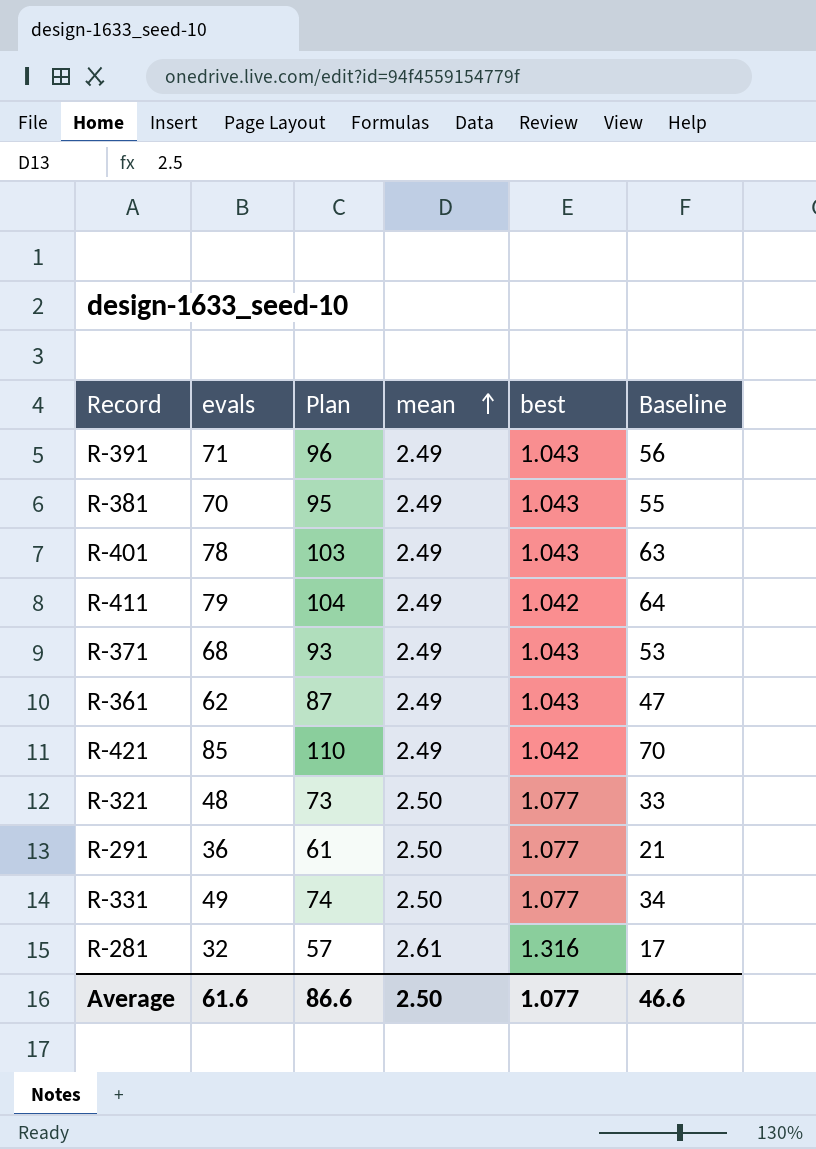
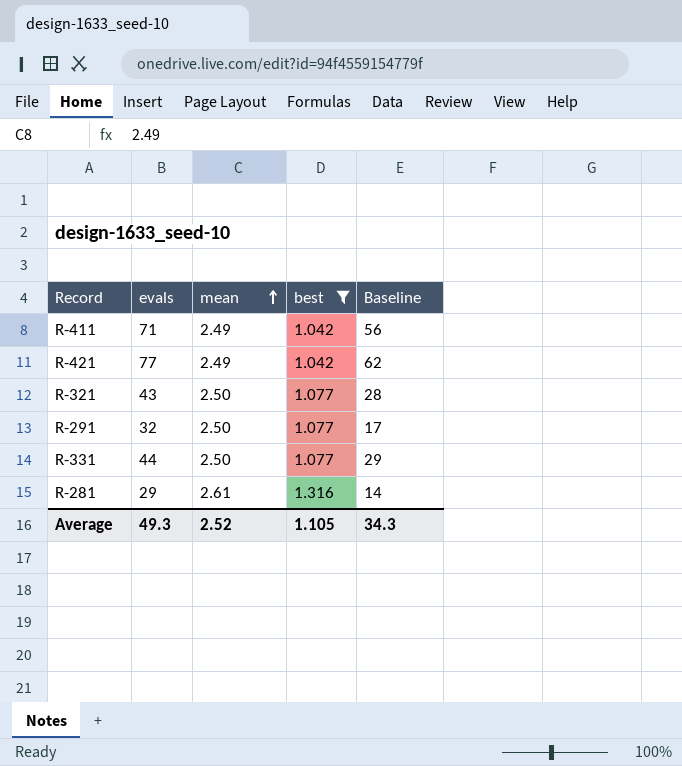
filter: none -> best != 1.043
column Plan | formula: [evals] + 25 -> none
R-411 | evals: 79 -> 71
R-411 | Baseline: 64 -> 56
R-421 | evals: 85 -> 77
R-421 | Baseline: 70 -> 62
R-321 | evals: 48 -> 43
R-321 | Baseline: 33 -> 28
R-291 | evals: 36 -> 32
R-291 | Baseline: 21 -> 17
R-331 | evals: 49 -> 44
R-331 | Baseline: 34 -> 29
R-281 | evals: 32 -> 29
R-281 | Baseline: 17 -> 14
Average | evals: 61.6 -> 49.3
Average | mean: 2.50 -> 2.52
Average | best: 1.077 -> 1.105
Average | Baseline: 46.6 -> 34.3

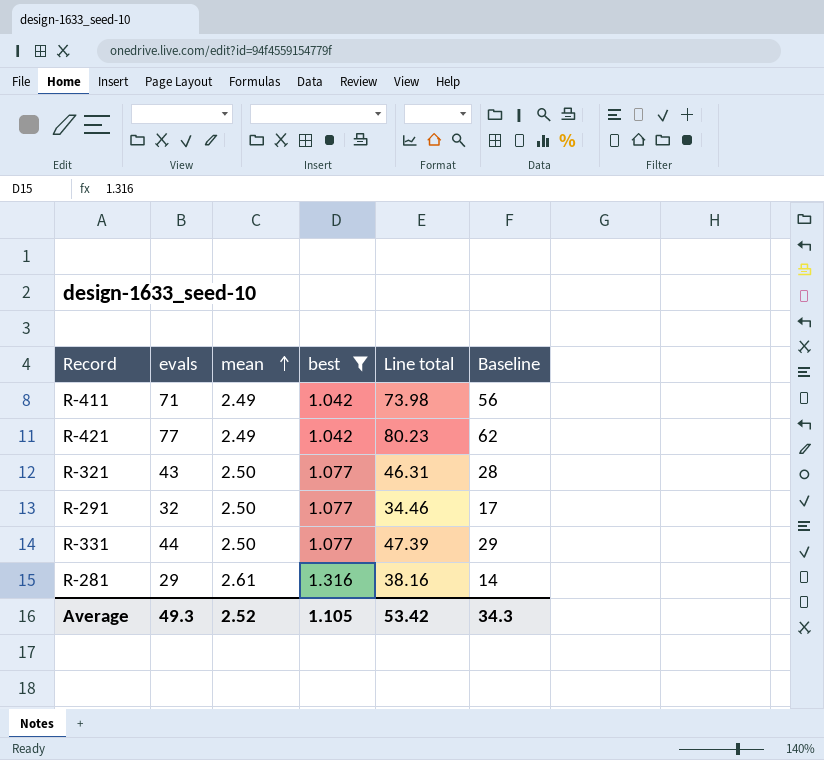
column Line total | formula: none -> [evals] * [best]

